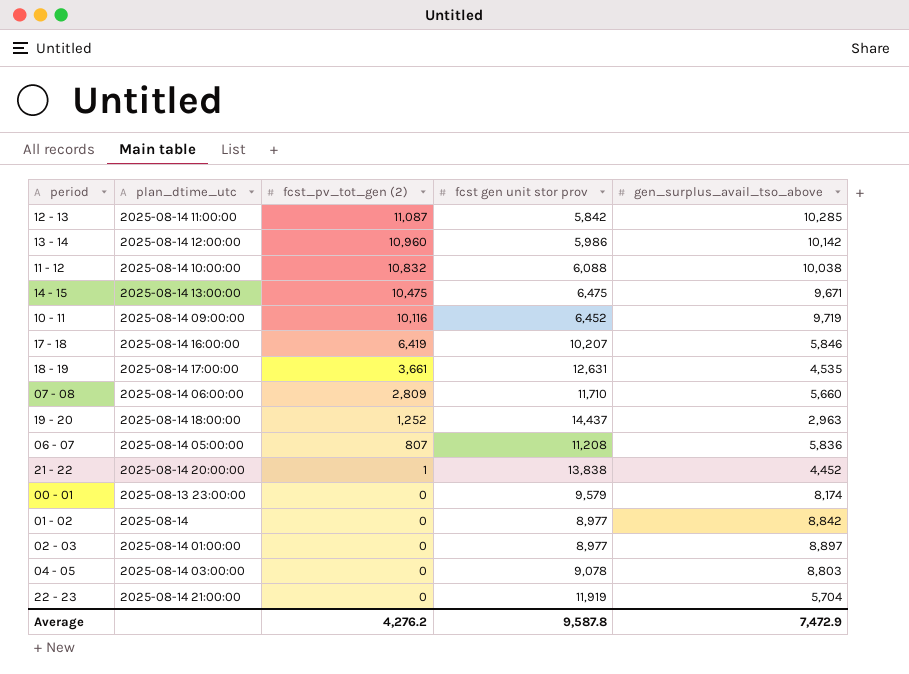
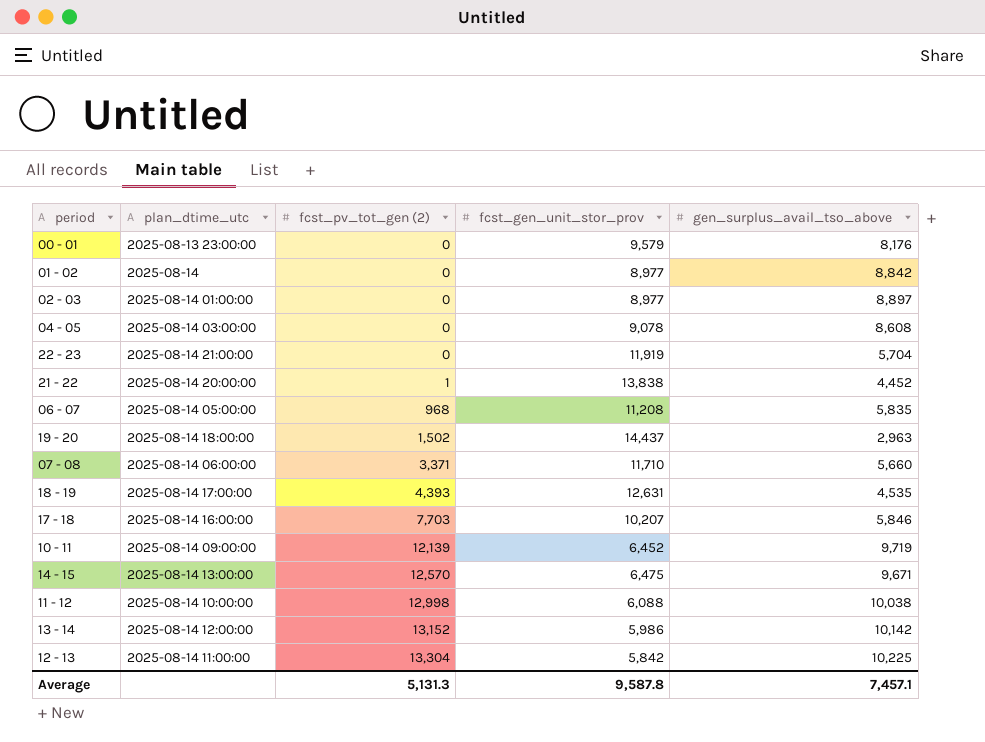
row order: fcst_pv_tot_gen (2) descending -> fcst_pv_tot_gen (2) ascending
column name: fcst gen unit stor prov -> fcst_gen_unit_stor_prov
00 - 01 | gen_surplus_avail_tso_above: 8,174 -> 8,176
04 - 05 | gen_surplus_avail_tso_above: 8,803 -> 8,608
06 - 07 | fcst_pv_tot_gen (2): 807 -> 968
06 - 07 | gen_surplus_avail_tso_above: 5,836 -> 5,835
19 - 20 | fcst_pv_tot_gen (2): 1,252 -> 1,502
07 - 08 | fcst_pv_tot_gen (2): 2,809 -> 3,371
18 - 19 | fcst_pv_tot_gen (2): 3,661 -> 4,393
17 - 18 | fcst_pv_tot_gen (2): 6,419 -> 7,703
10 - 11 | fcst_pv_tot_gen (2): 10,116 -> 12,139
14 - 15 | fcst_pv_tot_gen (2): 10,475 -> 12,570
11 - 12 | fcst_pv_tot_gen (2): 10,832 -> 12,998
13 - 14 | fcst_pv_tot_gen (2): 10,960 -> 13,152
12 - 13 | fcst_pv_tot_gen (2): 11,087 -> 13,304
12 - 13 | gen_surplus_avail_tso_above: 10,285 -> 10,225
Average | fcst_pv_tot_gen (2): 4,276.2 -> 5,131.3
Average | gen_surplus_avail_tso_above: 7,472.9 -> 7,457.1

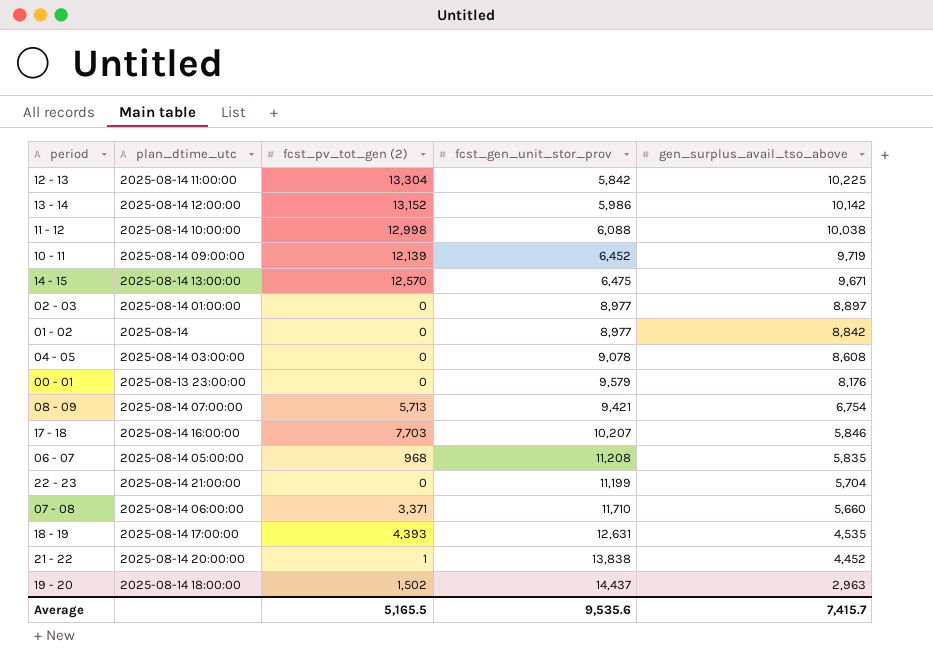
row order: fcst_pv_tot_gen (2) ascending -> gen_surplus_avail_tso_above descending
row 08 - 09: none -> 2025-08-14 07:00:00 | 5,713 | 9,421 | 6,754
22 - 23 | fcst_gen_unit_stor_prov: 11,919 -> 11,199
Average | fcst_pv_tot_gen (2): 5,131.3 -> 5,165.5
Average | fcst_gen_unit_stor_prov: 9,587.8 -> 9,535.6
Average | gen_surplus_avail_tso_above: 7,457.1 -> 7,415.7

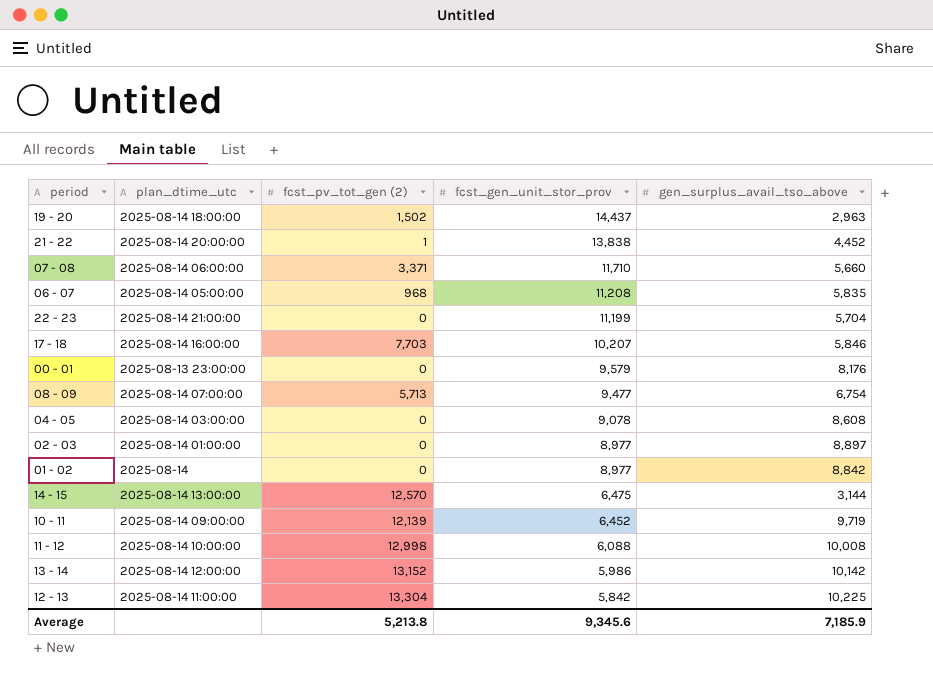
row order: gen_surplus_avail_tso_above descending -> fcst_gen_unit_stor_prov descending
row 18 - 19: 2025-08-14 17:00:00 | 4,393 | 12,631 | 4,535 -> none
08 - 09 | fcst_gen_unit_stor_prov: 9,421 -> 9,477
14 - 15 | gen_surplus_avail_tso_above: 9,671 -> 3,144
11 - 12 | gen_surplus_avail_tso_above: 10,038 -> 10,008
Average | fcst_pv_tot_gen (2): 5,165.5 -> 5,213.8
Average | fcst_gen_unit_stor_prov: 9,535.6 -> 9,345.6
Average | gen_surplus_avail_tso_above: 7,415.7 -> 7,185.9

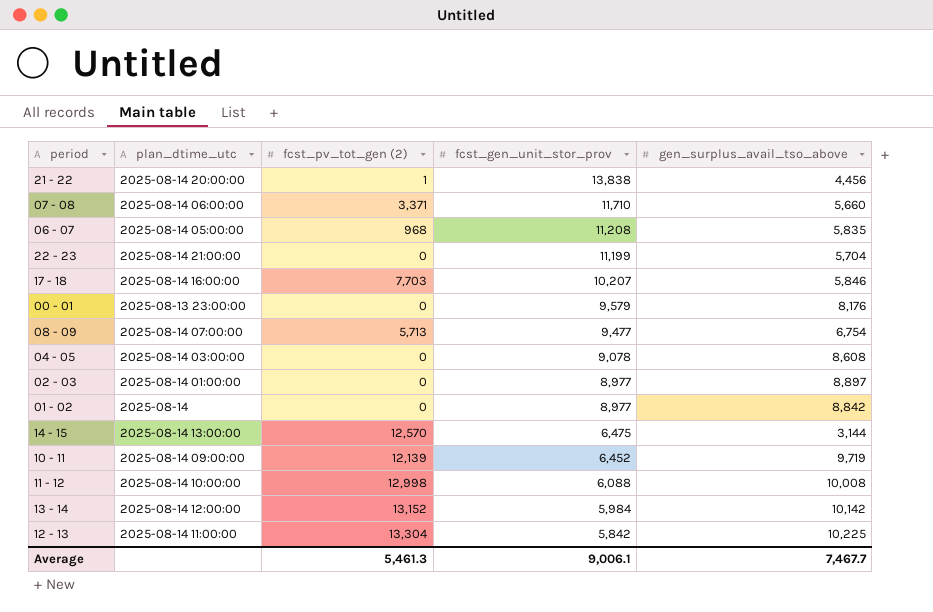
row 19 - 20: 2025-08-14 18:00:00 | 1,502 | 14,437 | 2,963 -> none
21 - 22 | gen_surplus_avail_tso_above: 4,452 -> 4,456
13 - 14 | fcst_gen_unit_stor_prov: 5,986 -> 5,984
Average | fcst_pv_tot_gen (2): 5,213.8 -> 5,461.3
Average | fcst_gen_unit_stor_prov: 9,345.6 -> 9,006.1
Average | gen_surplus_avail_tso_above: 7,185.9 -> 7,467.7

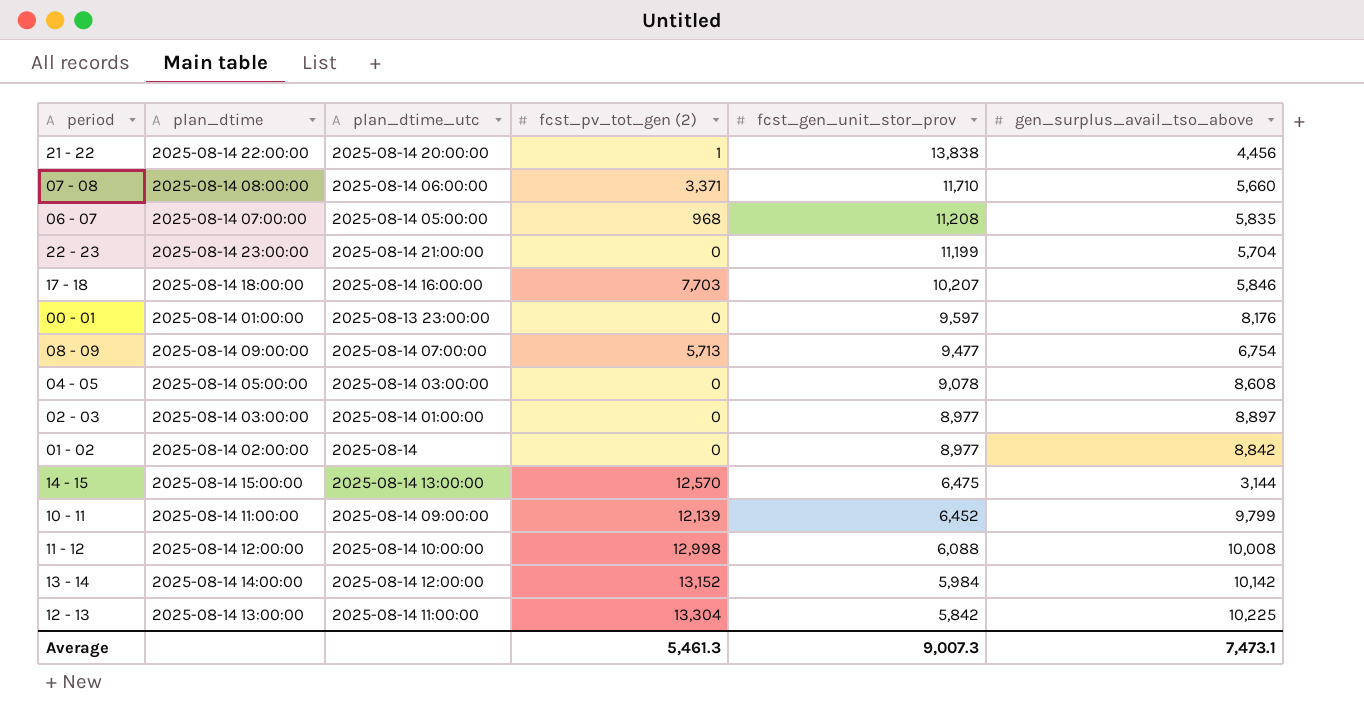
column plan_dtime | position: none -> 2
00 - 01 | fcst_gen_unit_stor_prov: 9,579 -> 9,597
10 - 11 | gen_surplus_avail_tso_above: 9,719 -> 9,799
Average | fcst_gen_unit_stor_prov: 9,006.1 -> 9,007.3
Average | gen_surplus_avail_tso_above: 7,467.7 -> 7,473.1

